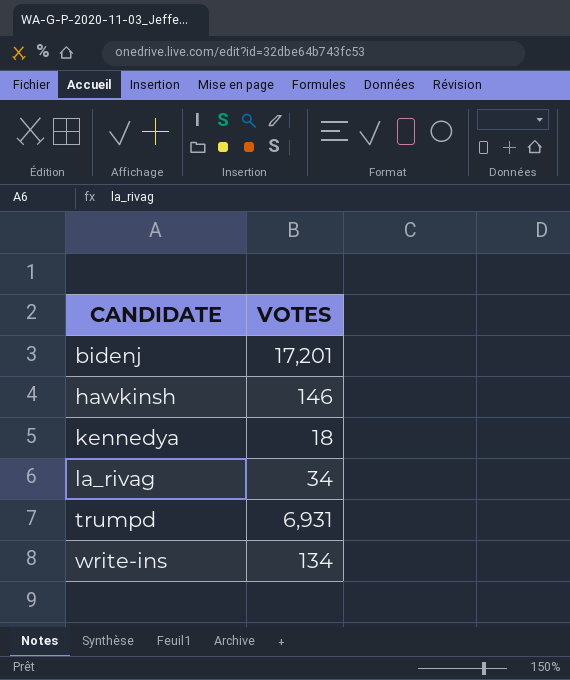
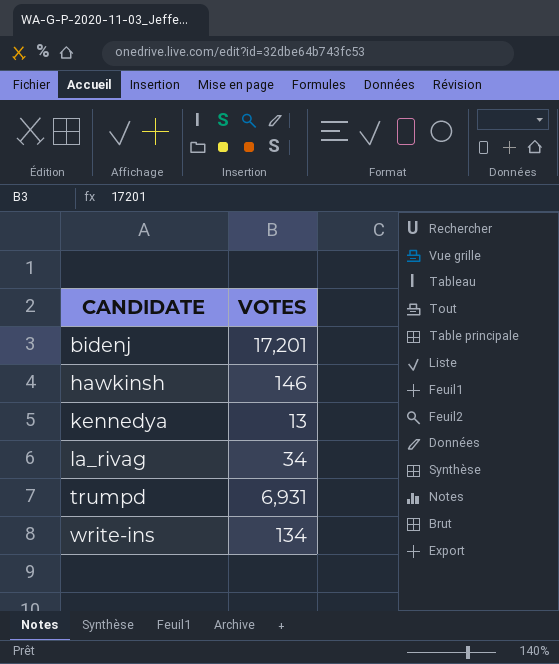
kennedya | VOTES: 18 -> 13

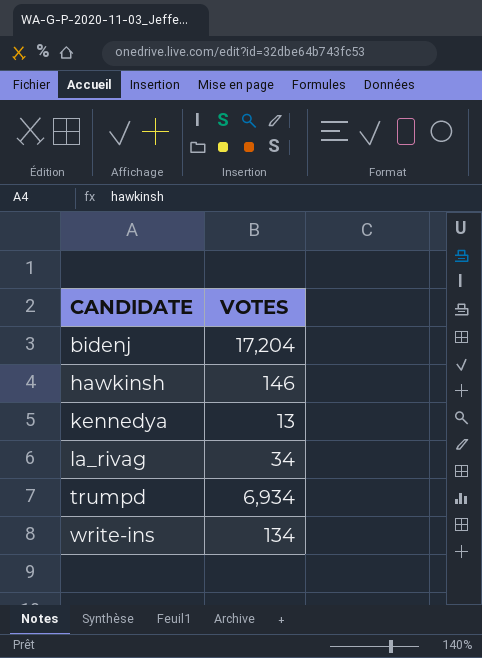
bidenj | VOTES: 17,201 -> 17,204
trumpd | VOTES: 6,931 -> 6,934

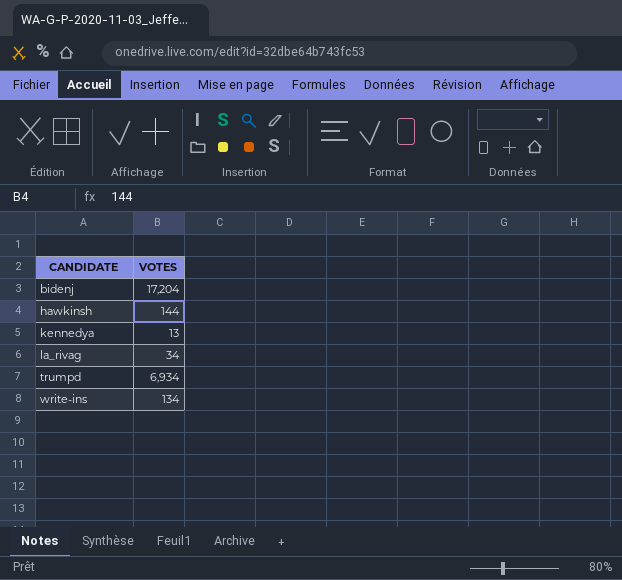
hawkinsh | VOTES: 146 -> 144

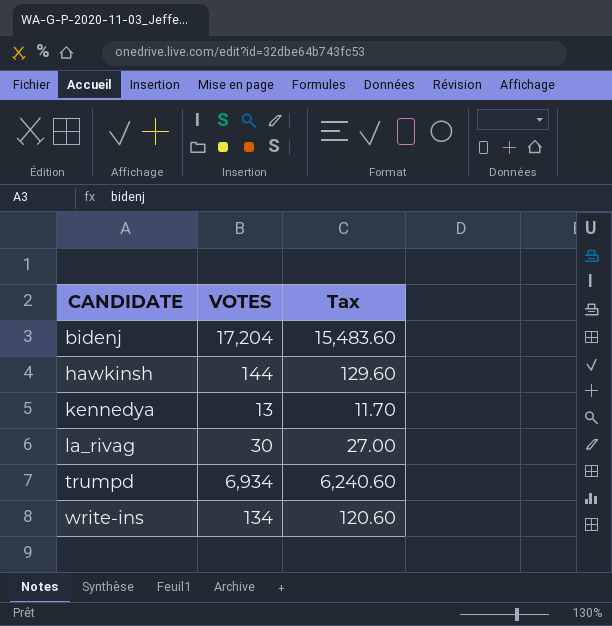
column Tax | formula: none -> [VOTES] * 0.9
la_rivag | VOTES: 34 -> 30

